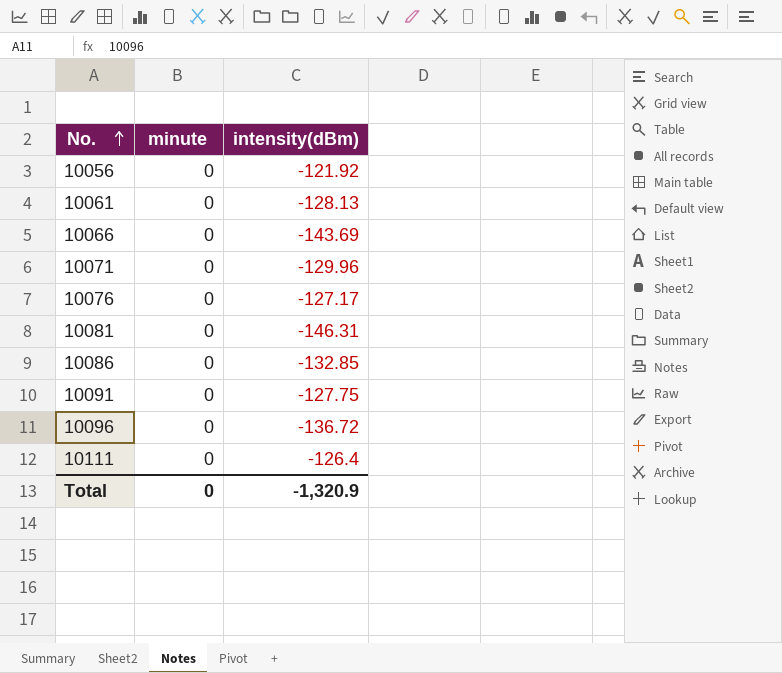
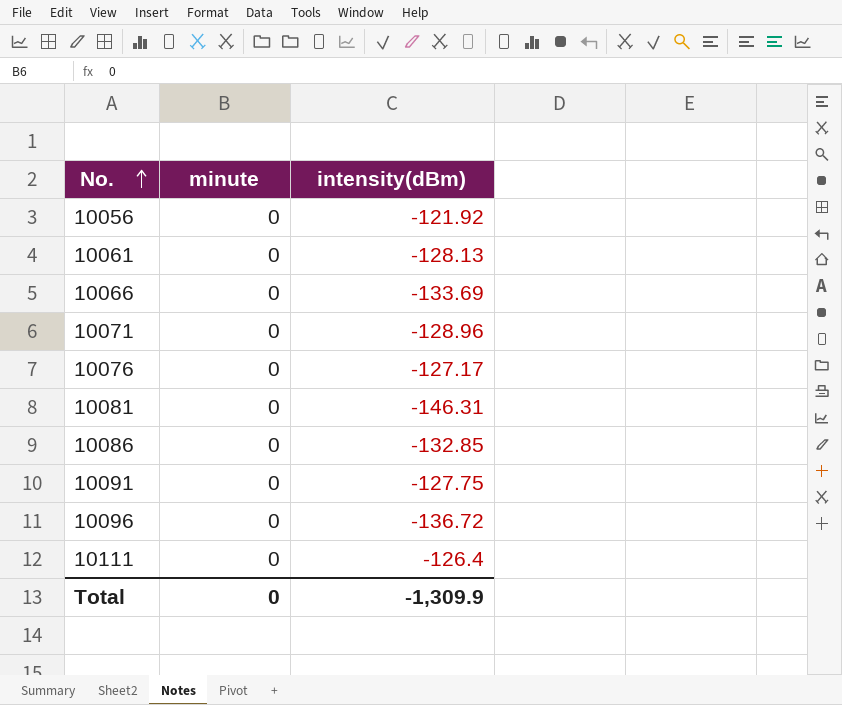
10066 | intensity(dBm): -143.69 -> -133.69
10071 | intensity(dBm): -129.96 -> -128.96
Total | intensity(dBm): -1,320.9 -> -1,309.9

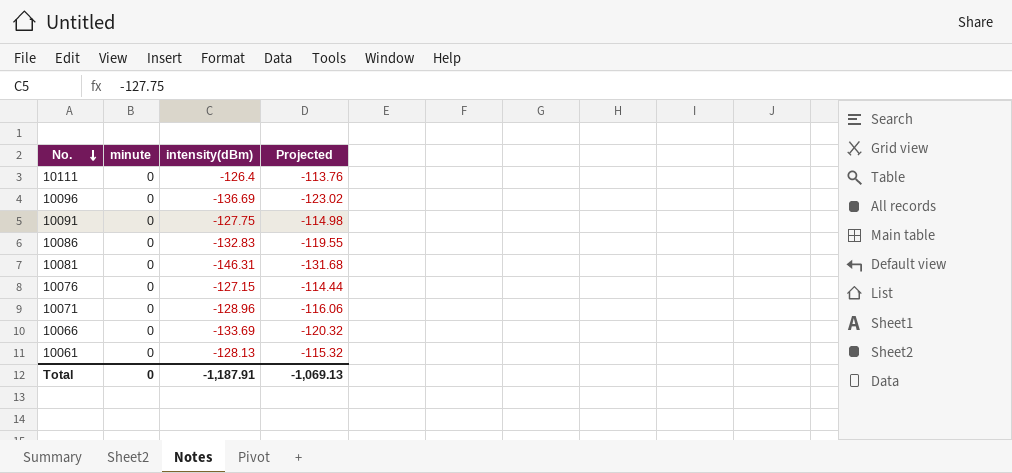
row order: No. ascending -> No. descending
column Projected | formula: none -> [intensity(dBm)] * 0.9
row 10056: 0 | -121.92 -> none
10096 | intensity(dBm): -136.72 -> -136.69
10086 | intensity(dBm): -132.85 -> -132.83
10076 | intensity(dBm): -127.17 -> -127.15
Total | intensity(dBm): -1,309.9 -> -1,187.91

